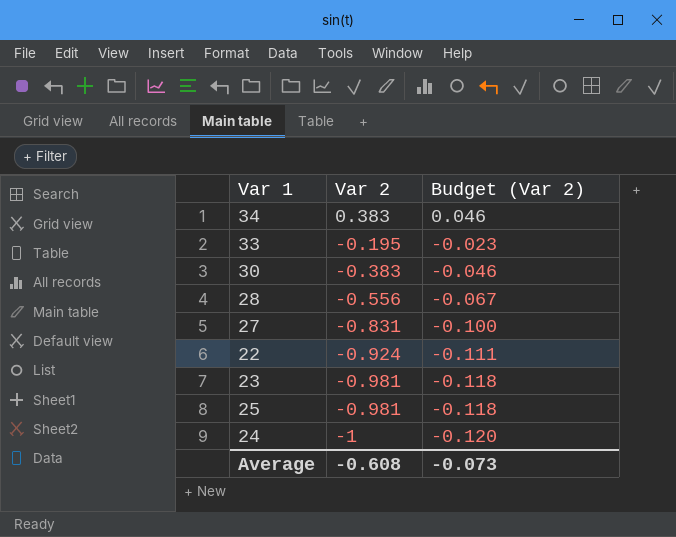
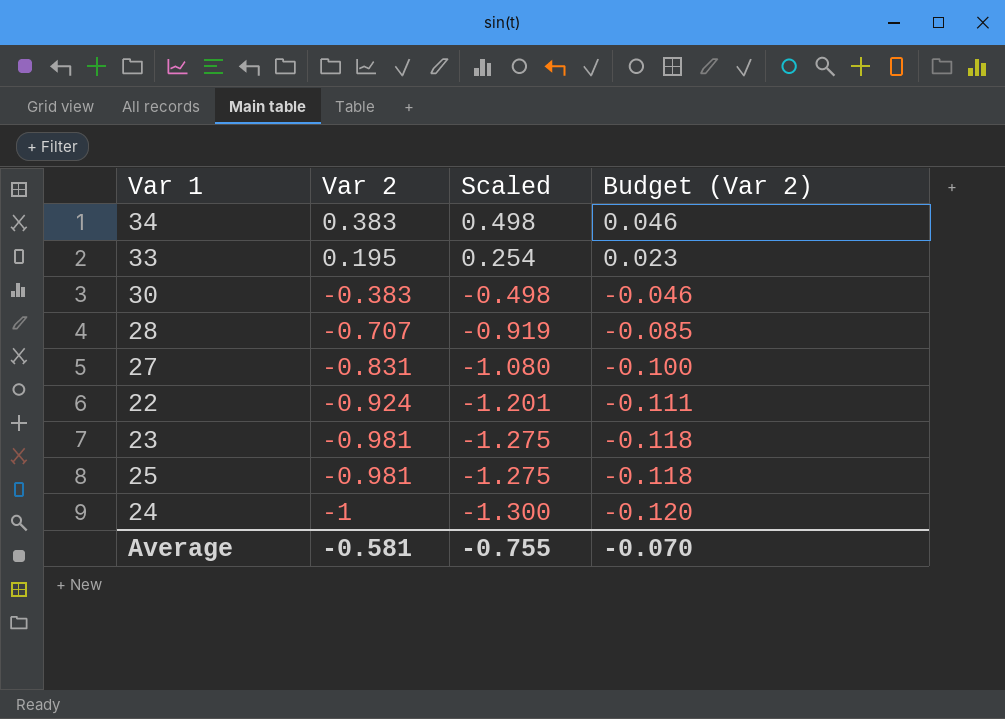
column Scaled | formula: none -> [Var 2] * 1.3
33 | Var 2: -0.195 -> 0.195
33 | Budget (Var 2): -0.023 -> 0.023
28 | Var 2: -0.556 -> -0.707
28 | Budget (Var 2): -0.067 -> -0.085
Average | Var 2: -0.608 -> -0.581
Average | Budget (Var 2): -0.073 -> -0.070

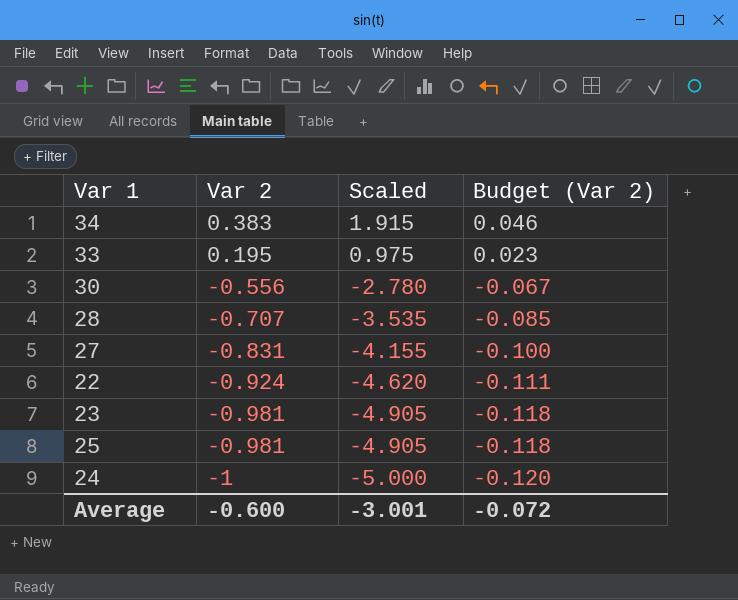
column Scaled | formula: [Var 2] * 1.3 -> [Var 2] * 5
30 | Var 2: -0.383 -> -0.556
30 | Budget (Var 2): -0.046 -> -0.067
Average | Var 2: -0.581 -> -0.600
Average | Scaled: -0.755 -> -3.001
Average | Budget (Var 2): -0.070 -> -0.072

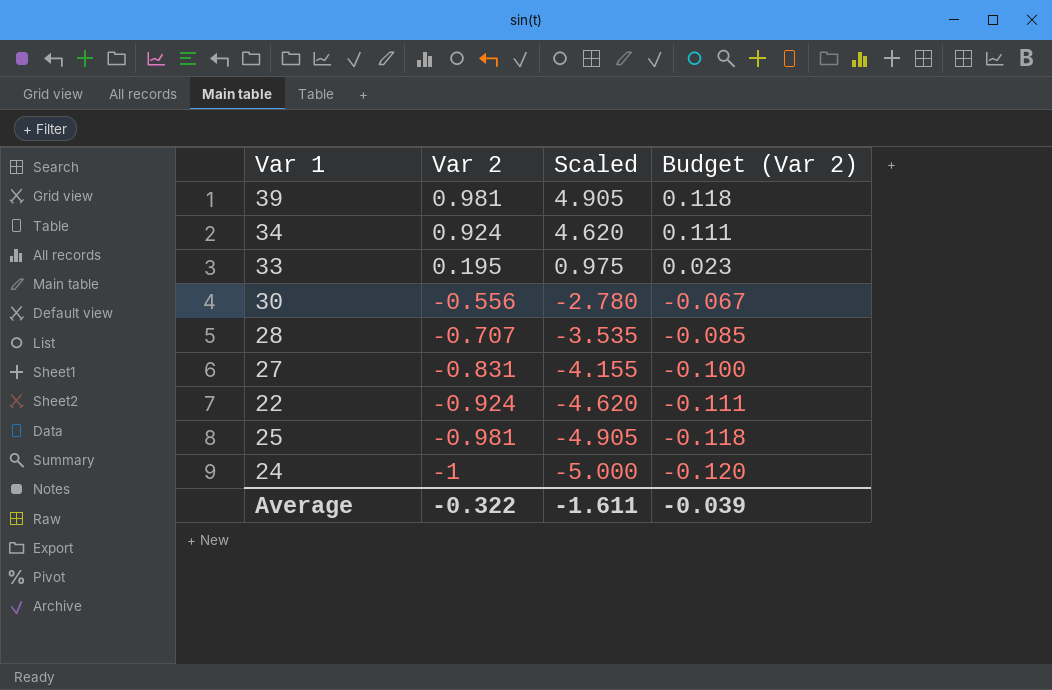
row 23: -0.981 | -4.905 | -0.118 -> none
row 39: none -> 0.981 | 4.905 | 0.118
34 | Var 2: 0.383 -> 0.924
34 | Scaled: 1.915 -> 4.620
34 | Budget (Var 2): 0.046 -> 0.111
Average | Var 2: -0.600 -> -0.322
Average | Scaled: -3.001 -> -1.611
Average | Budget (Var 2): -0.072 -> -0.039

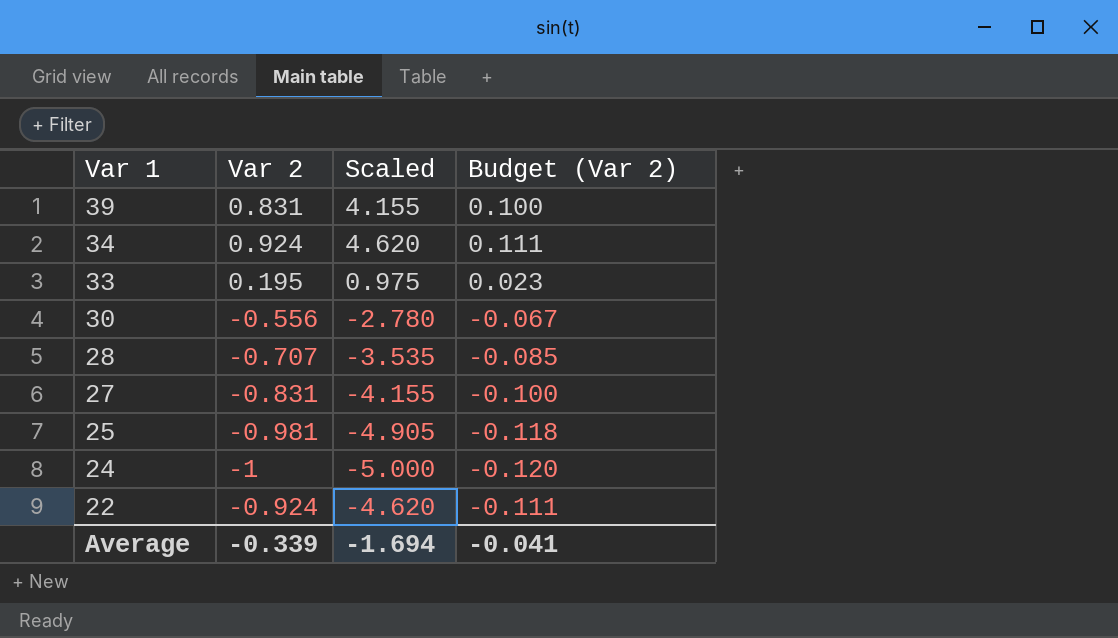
row order: Var 2 descending -> Var 1 descending
39 | Var 2: 0.981 -> 0.831
39 | Scaled: 4.905 -> 4.155
39 | Budget (Var 2): 0.118 -> 0.100
Average | Var 2: -0.322 -> -0.339
Average | Scaled: -1.611 -> -1.694
Average | Budget (Var 2): -0.039 -> -0.041

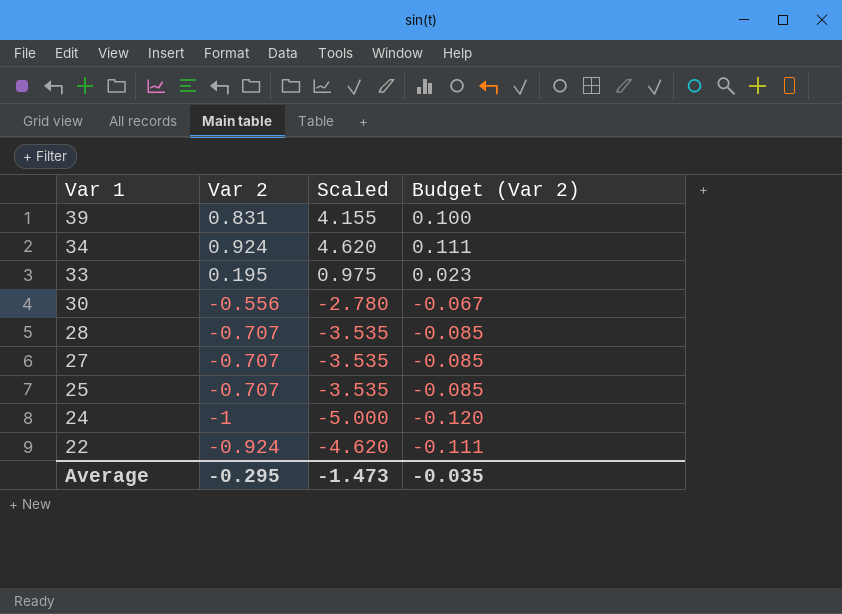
27 | Var 2: -0.831 -> -0.707
27 | Scaled: -4.155 -> -3.535
27 | Budget (Var 2): -0.100 -> -0.085
25 | Var 2: -0.981 -> -0.707
25 | Scaled: -4.905 -> -3.535
25 | Budget (Var 2): -0.118 -> -0.085
Average | Var 2: -0.339 -> -0.295
Average | Scaled: -1.694 -> -1.473
Average | Budget (Var 2): -0.041 -> -0.035

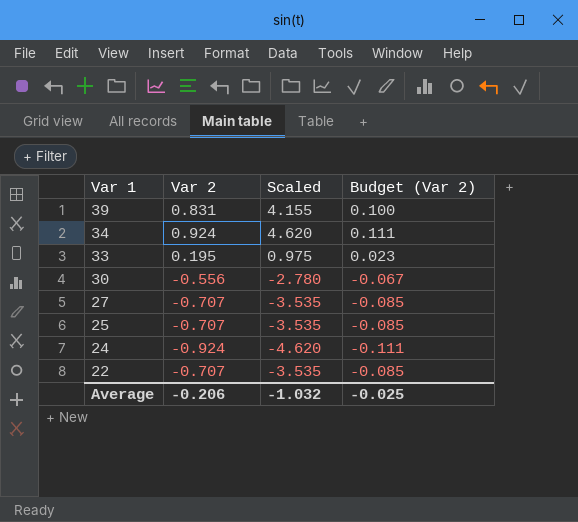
row 28: -0.707 | -3.535 | -0.085 -> none
24 | Var 2: -1 -> -0.924
24 | Scaled: -5.000 -> -4.620
24 | Budget (Var 2): -0.120 -> -0.111
22 | Var 2: -0.924 -> -0.707
22 | Scaled: -4.620 -> -3.535
22 | Budget (Var 2): -0.111 -> -0.085
Average | Var 2: -0.295 -> -0.206
Average | Scaled: -1.473 -> -1.032
Average | Budget (Var 2): -0.035 -> -0.025

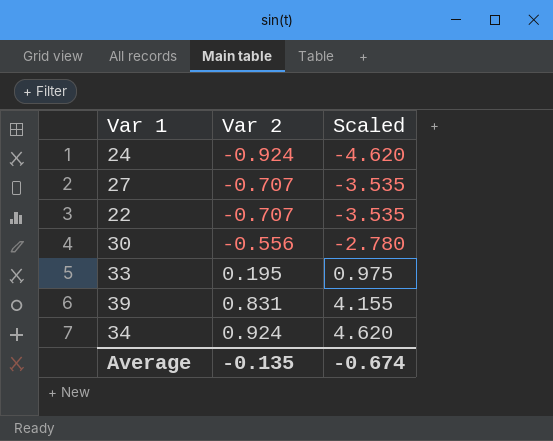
row order: Var 1 descending -> Var 2 ascending
column Budget (Var 2) | formula: [Var 2] * 0.12 -> none
row 25: -0.707 | -3.535 | -0.085 -> none
Average | Var 2: -0.206 -> -0.135
Average | Scaled: -1.032 -> -0.674

